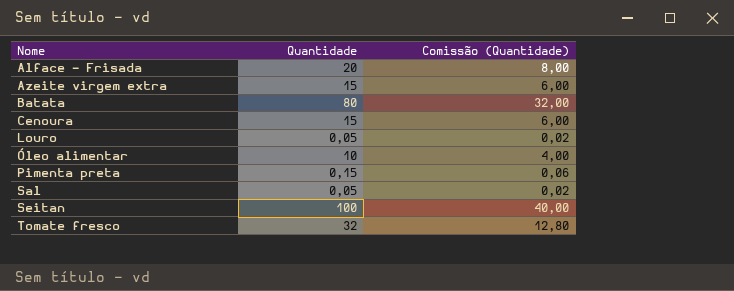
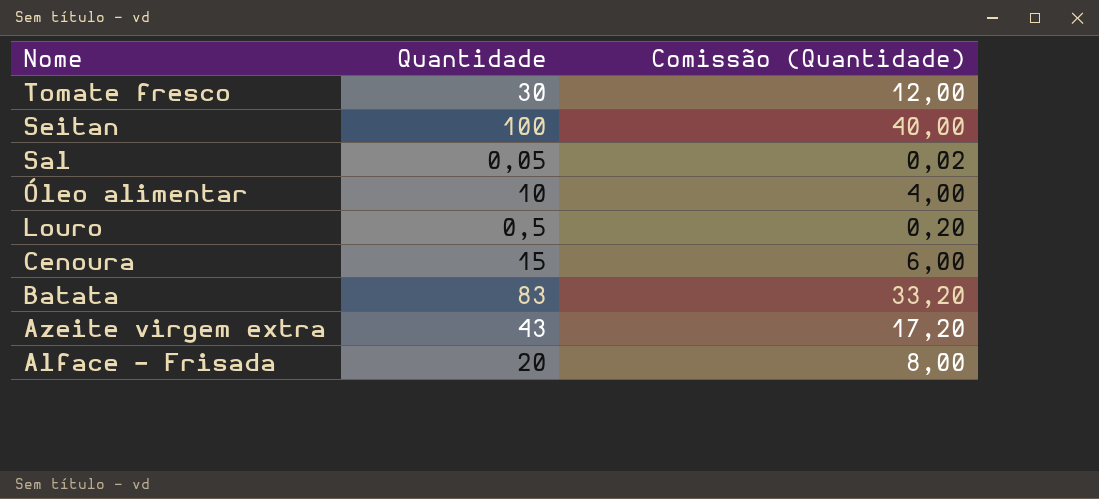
row order: Nome ascending -> Nome descending
row Pimenta preta: 0,15 | 0,06 -> none
Tomate fresco | Quantidade: 32 -> 30
Tomate fresco | Comissão (Quantidade): 12,80 -> 12,00
Louro | Quantidade: 0,05 -> 0,5
Louro | Comissão (Quantidade): 0,02 -> 0,20
Batata | Quantidade: 80 -> 83
Batata | Comissão (Quantidade): 32,00 -> 33,20
Azeite virgem extra | Quantidade: 15 -> 43
Azeite virgem extra | Comissão (Quantidade): 6,00 -> 17,20

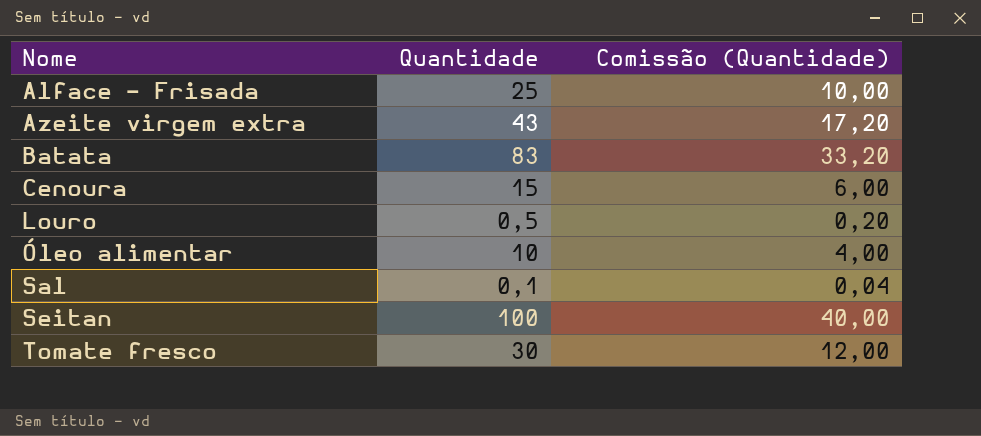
row order: Nome descending -> Nome ascending
Alface - Frisada | Quantidade: 20 -> 25
Alface - Frisada | Comissão (Quantidade): 8,00 -> 10,00
Sal | Quantidade: 0,05 -> 0,1
Sal | Comissão (Quantidade): 0,02 -> 0,04

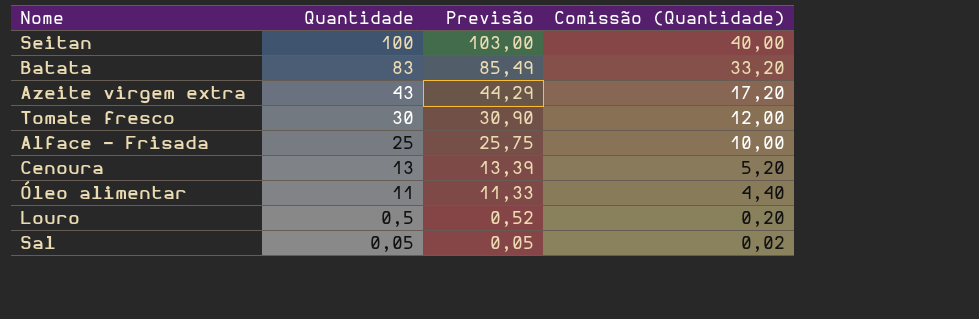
row order: Nome ascending -> Quantidade descending
column Previsão | formula: none -> [Quantidade] * 1,03
Cenoura | Quantidade: 15 -> 13
Cenoura | Comissão (Quantidade): 6,00 -> 5,20
Óleo alimentar | Quantidade: 10 -> 11
Óleo alimentar | Comissão (Quantidade): 4,00 -> 4,40
Sal | Quantidade: 0,1 -> 0,05
Sal | Comissão (Quantidade): 0,04 -> 0,02

